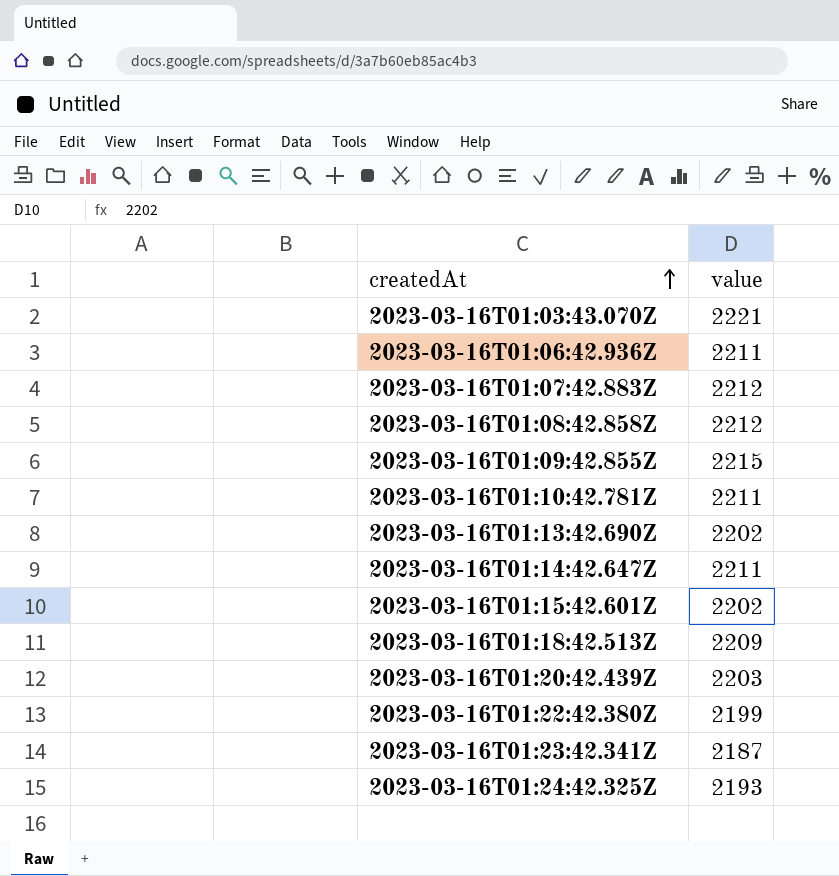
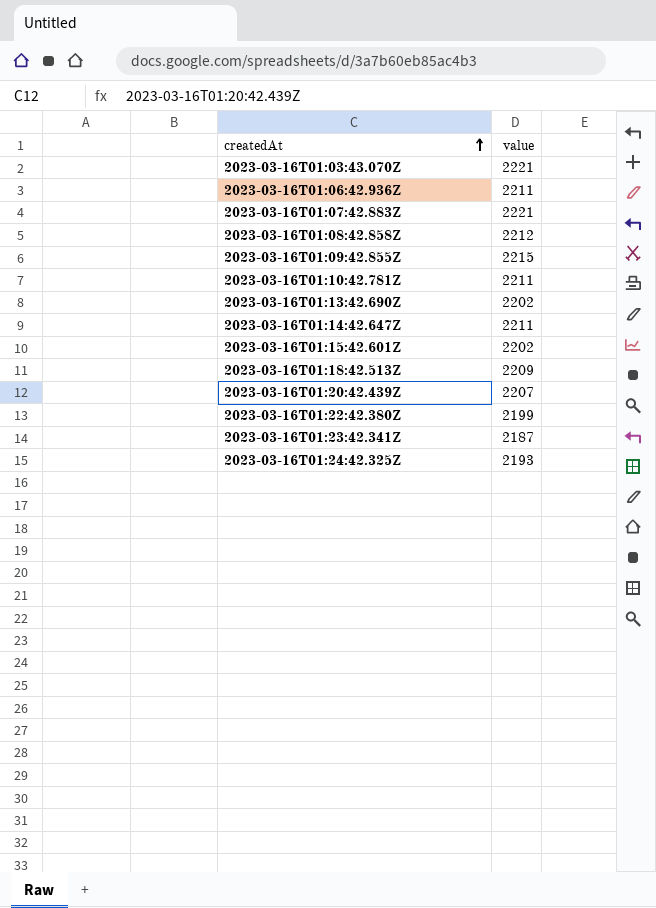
2023-03-16T01:07:42.883Z | value: 2212 -> 2221
2023-03-16T01:20:42.439Z | value: 2203 -> 2207

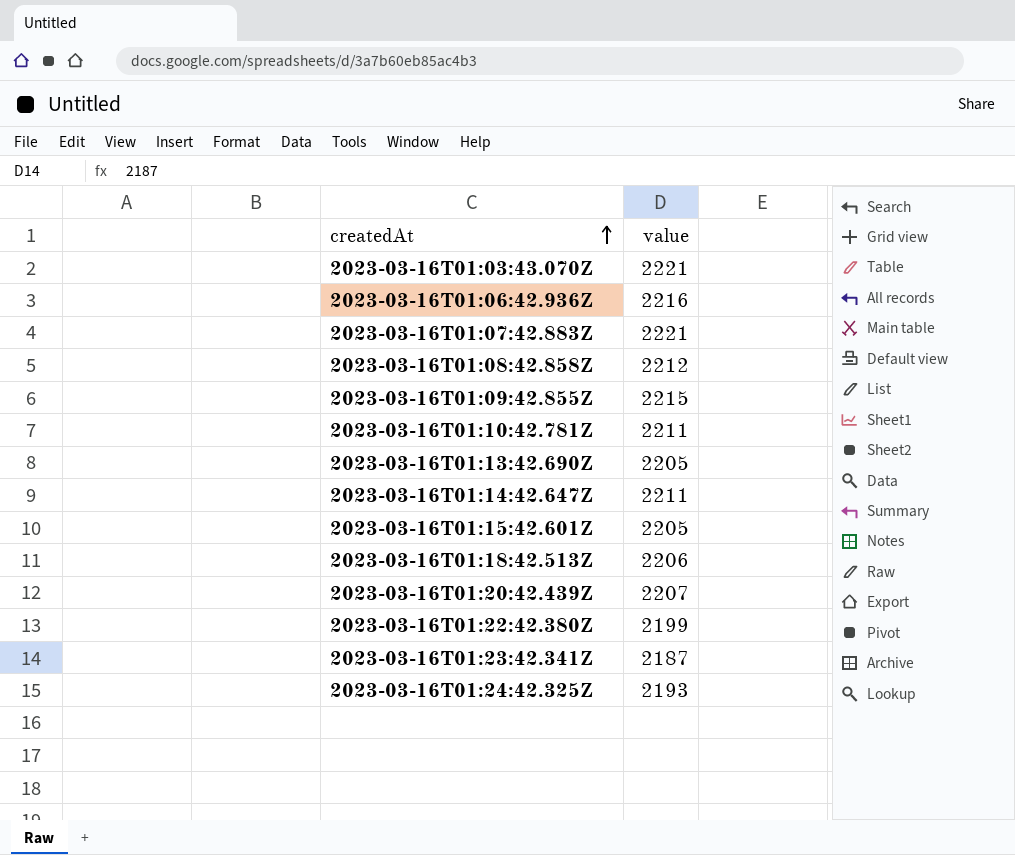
2023-03-16T01:06:42.936Z | value: 2211 -> 2216
2023-03-16T01:13:42.690Z | value: 2202 -> 2205
2023-03-16T01:15:42.601Z | value: 2202 -> 2205
2023-03-16T01:18:42.513Z | value: 2209 -> 2206

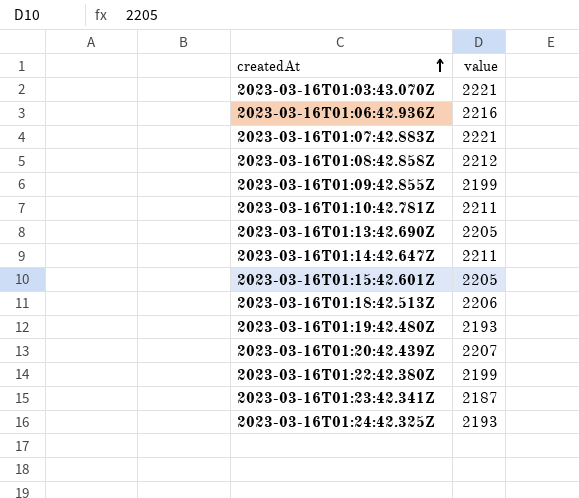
2023-03-16T01:09:42.855Z | value: 2215 -> 2199
row 2023-03-16T01:19:42.480Z: none -> 2193

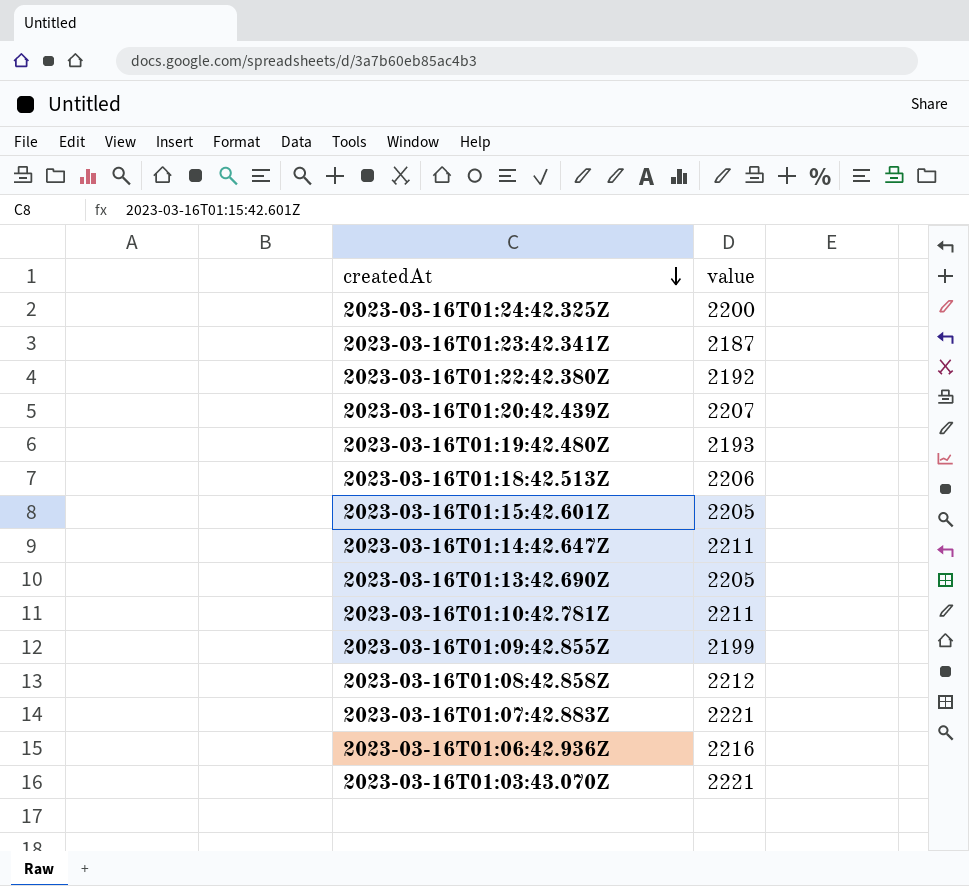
row order: createdAt ascending -> createdAt descending
2023-03-16T01:24:42.325Z | value: 2193 -> 2200
2023-03-16T01:22:42.380Z | value: 2199 -> 2192

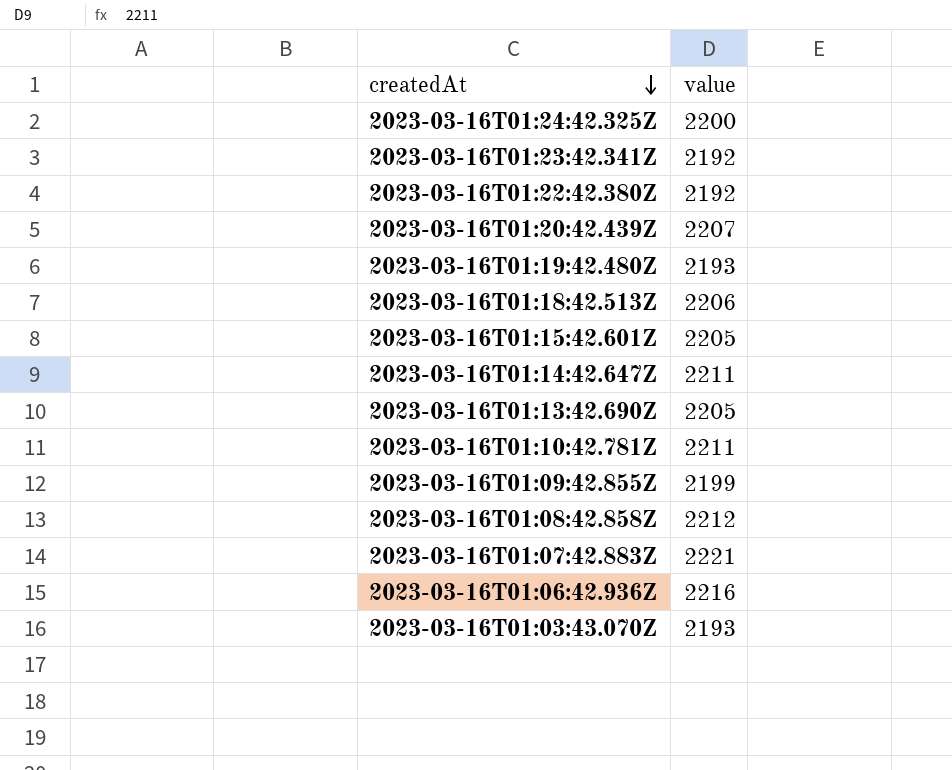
2023-03-16T01:23:42.341Z | value: 2187 -> 2192
2023-03-16T01:03:43.070Z | value: 2221 -> 2193

